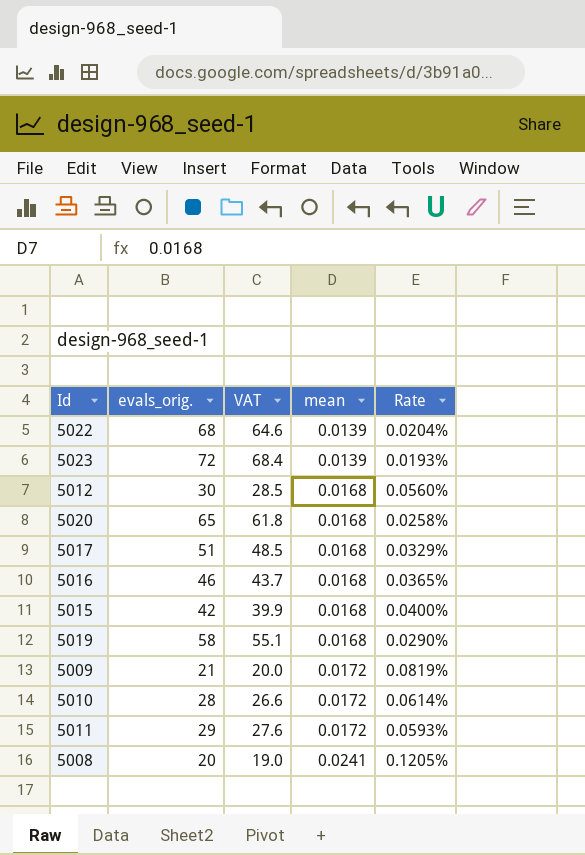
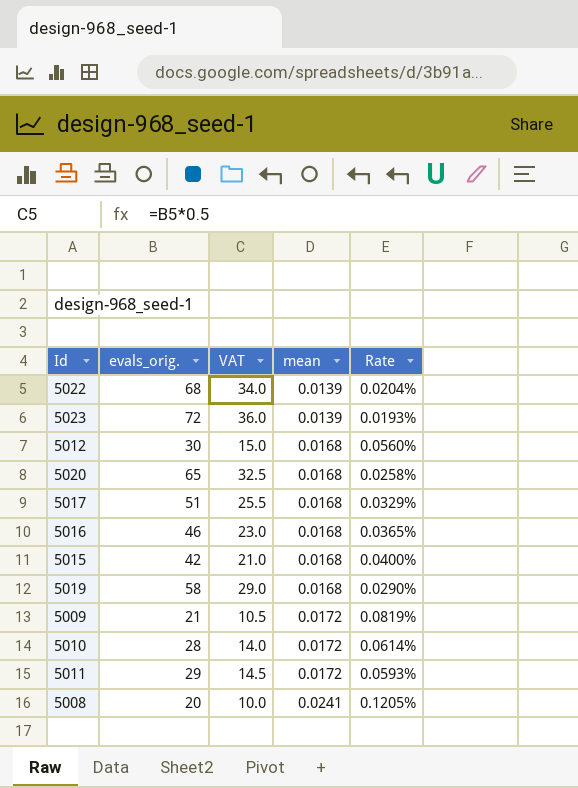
column VAT | formula: [evals_orig.] * 0.95 -> [evals_orig.] * 0.5

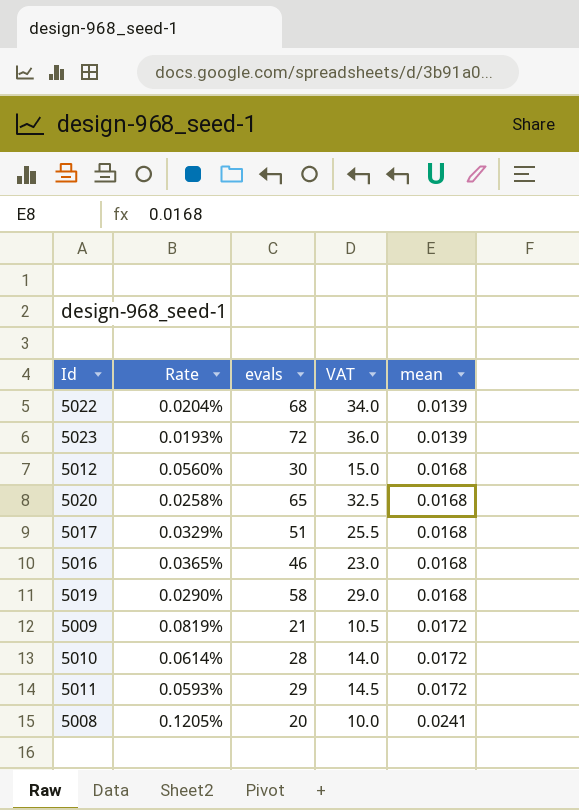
column Rate | position: 5 -> 2
column name: evals_orig. -> evals
row 5015: 42 | 21.0 | 0.0168 | 0.0400% -> none

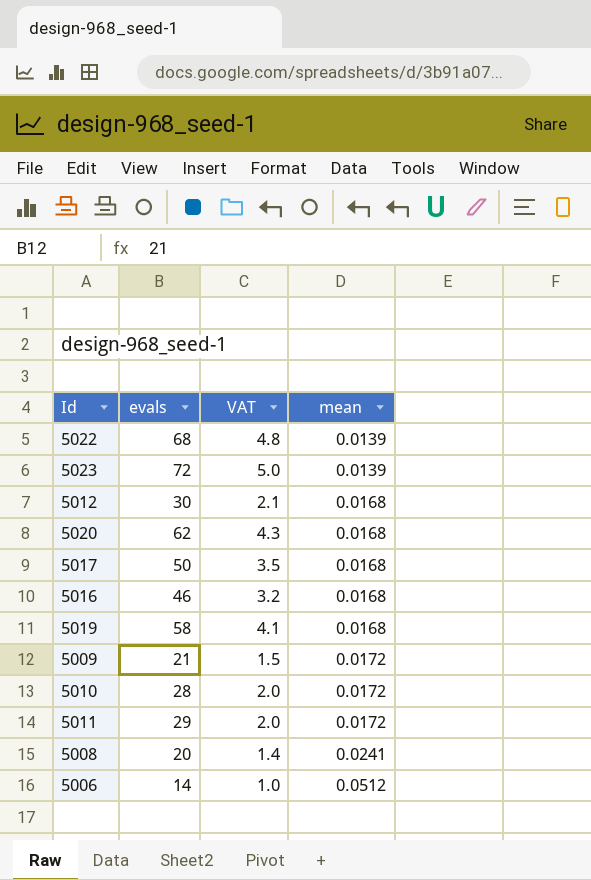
column Rate | formula: [mean] / [evals] -> none
column VAT | formula: [evals] * 0.5 -> [evals] * 0.07
5020 | evals: 65 -> 62
5017 | evals: 51 -> 50
row 5006: none -> 14 | 1.0 | 0.0512

